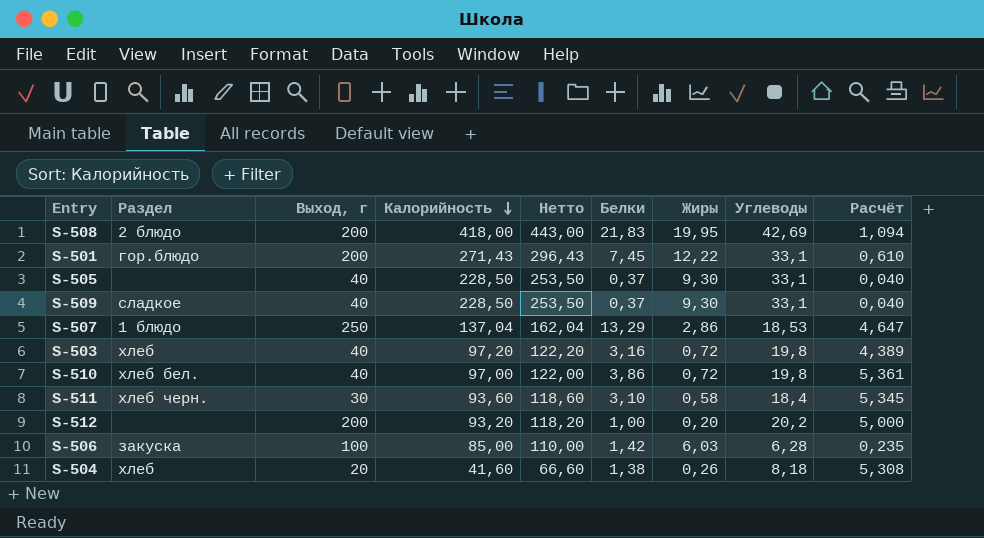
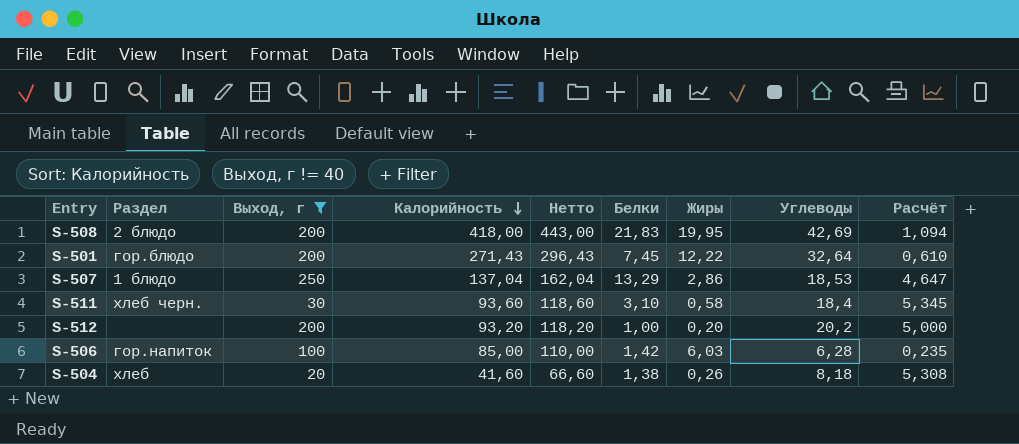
filter: none -> Выход, г != 40
S-501 | Углеводы: 33,1 -> 32,64
S-506 | Раздел: закуска -> гор.напиток

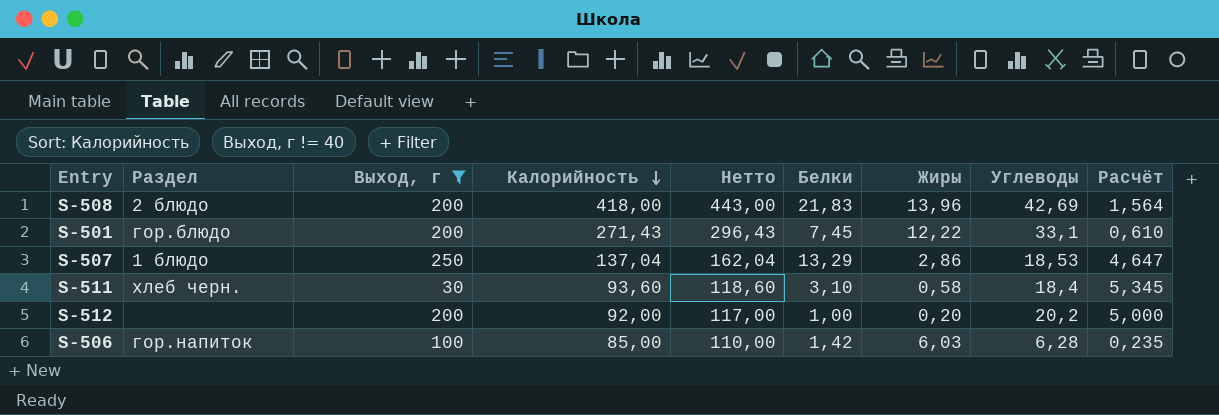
row S-504: хлеб | 20 | 41,60 | 66,60 | 1,38 | 0,26 | 8,18 | 5,308 -> none
S-508 | Жиры: 19,95 -> 13,96
S-508 | Расчёт: 1,094 -> 1,564
S-501 | Углеводы: 32,64 -> 33,1
S-512 | Калорийность: 93,20 -> 92,00
S-512 | Нетто: 118,20 -> 117,00

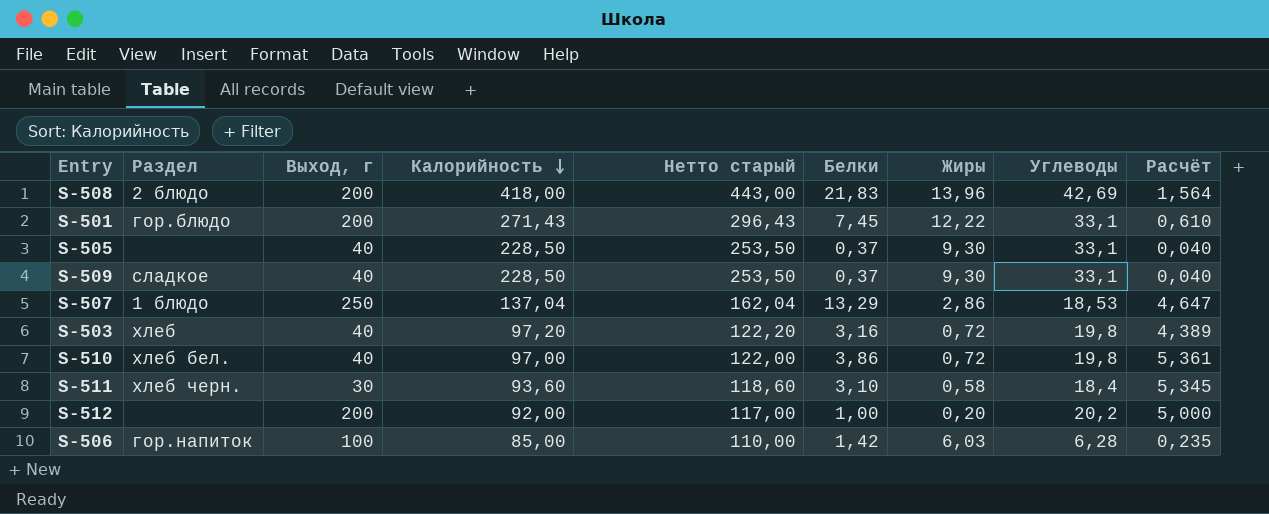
filter: Выход, г != 40 -> none
column name: Нетто -> Нетто старый

